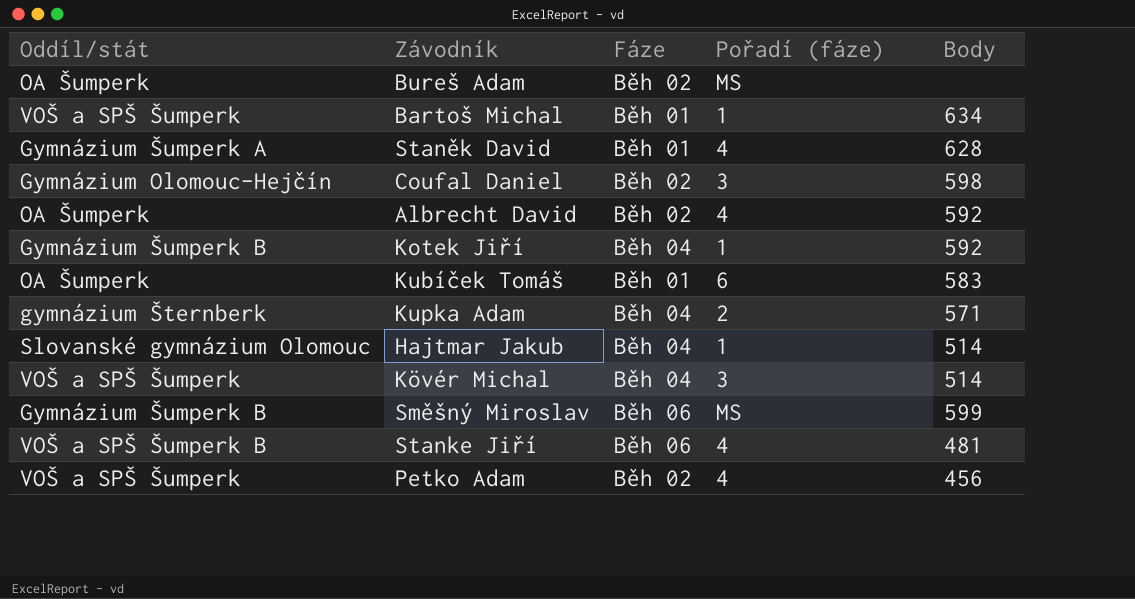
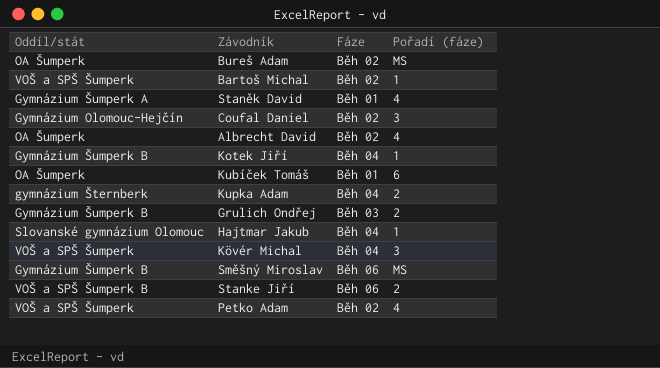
column Body | position: 5 -> none
Bartoš Michal | Fáze: Běh 01 -> Běh 02
row Grulich Ondřej: none -> Gymnázium Šumperk B | Běh 03 | 2
Stanke Jiří | Pořadí (fáze): 4 -> 2

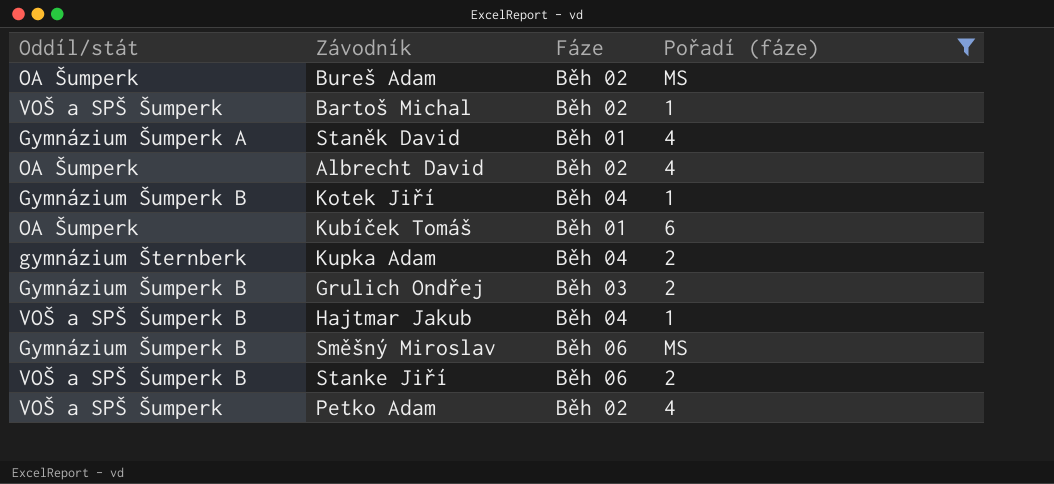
filter: none -> Pořadí (fáze) != 3
Hajtmar Jakub | Oddíl/stát: Slovanské gymnázium Olomouc -> VOŠ a SPŠ Šumperk B

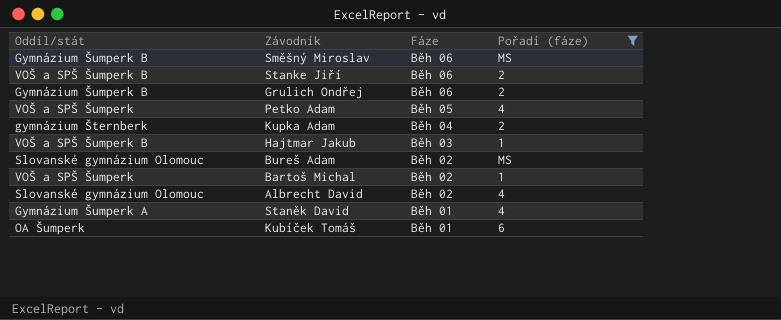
row order: none -> Fáze descending
row Kotek Jiří: Gymnázium Šumperk B | Běh 04 | 1 -> none
Grulich Ondřej | Fáze: Běh 03 -> Běh 06
Petko Adam | Fáze: Běh 02 -> Běh 05
Hajtmar Jakub | Fáze: Běh 04 -> Běh 03
Bureš Adam | Oddíl/stát: OA Šumperk -> Slovanské gymnázium Olomouc
Albrecht David | Oddíl/stát: OA Šumperk -> Slovanské gymnázium Olomouc

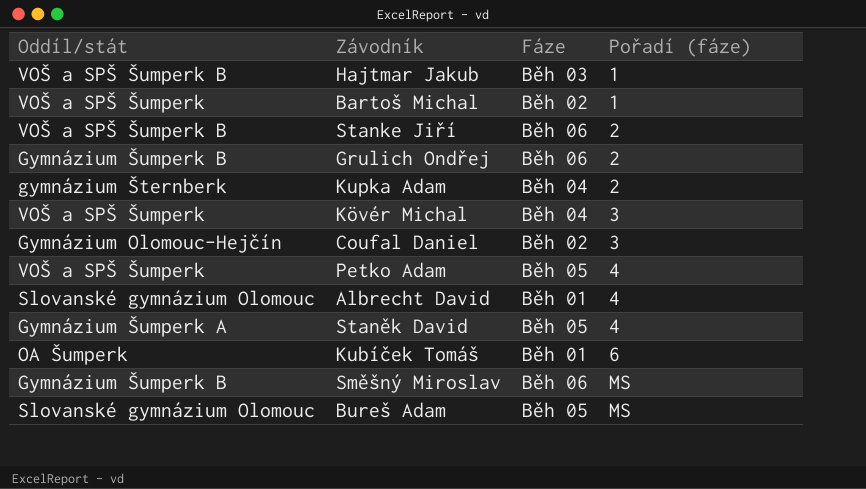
filter: Pořadí (fáze) != 3 -> none
row order: Fáze descending -> Pořadí (fáze) ascending
Albrecht David | Fáze: Běh 02 -> Běh 01
Staněk David | Fáze: Běh 01 -> Běh 05
Bureš Adam | Fáze: Běh 02 -> Běh 05

